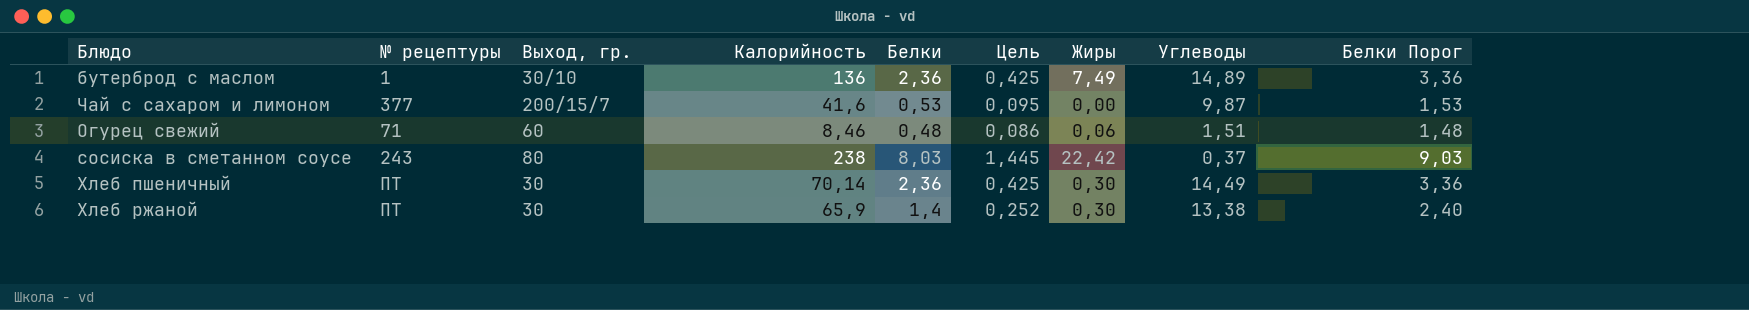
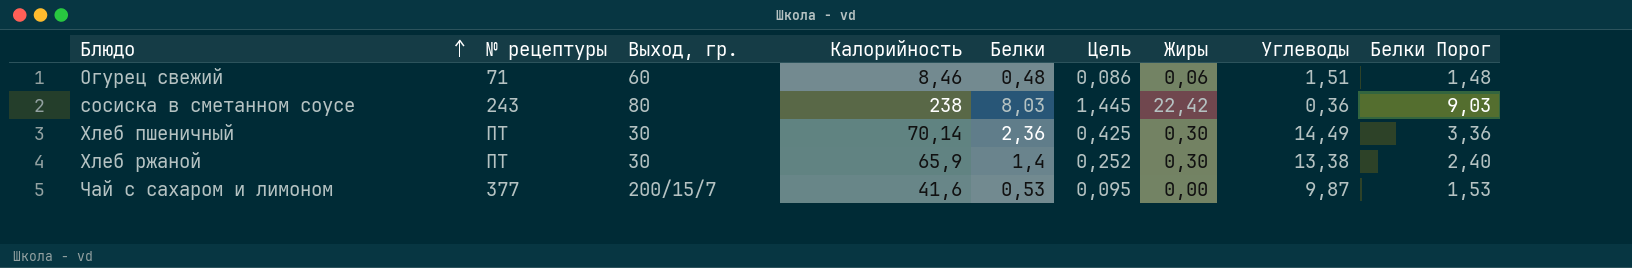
row order: none -> Блюдо ascending
row бутерброд с маслом: 1 | 30/10 | 136 | 2,36 | 0,425 | 7,49 | 14,89 | 3,36 -> none
сосиска в сметанном соусе | Углеводы: 0,37 -> 0,36

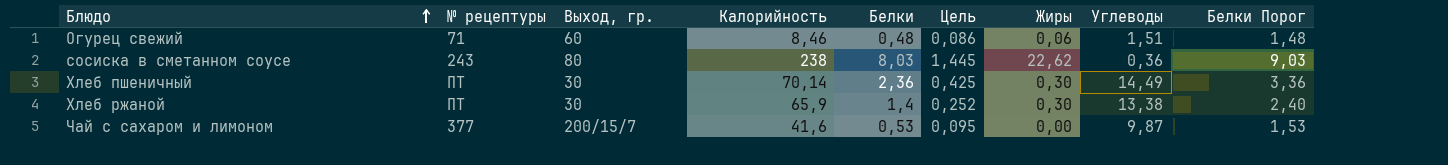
сосиска в сметанном соусе | Жиры: 22,42 -> 22,62

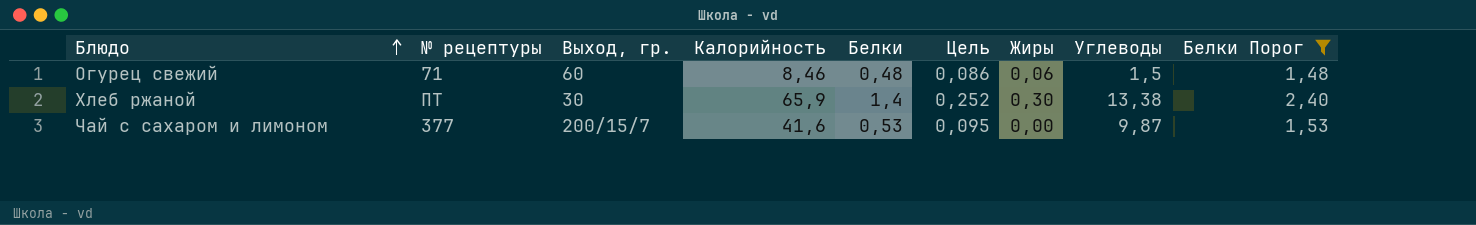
filter: none -> Белки Порог <= 2,40
Огурец свежий | Углеводы: 1,51 -> 1,5

